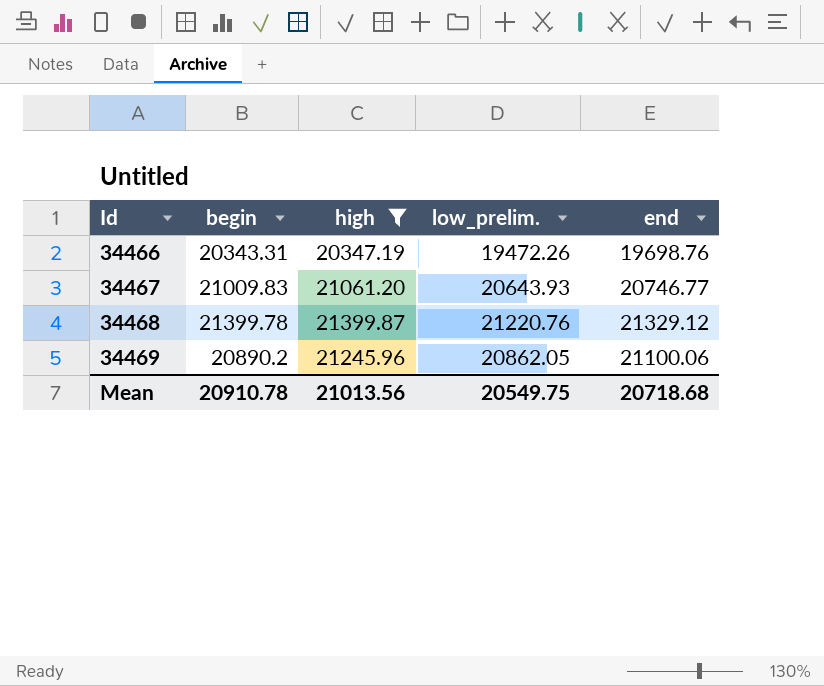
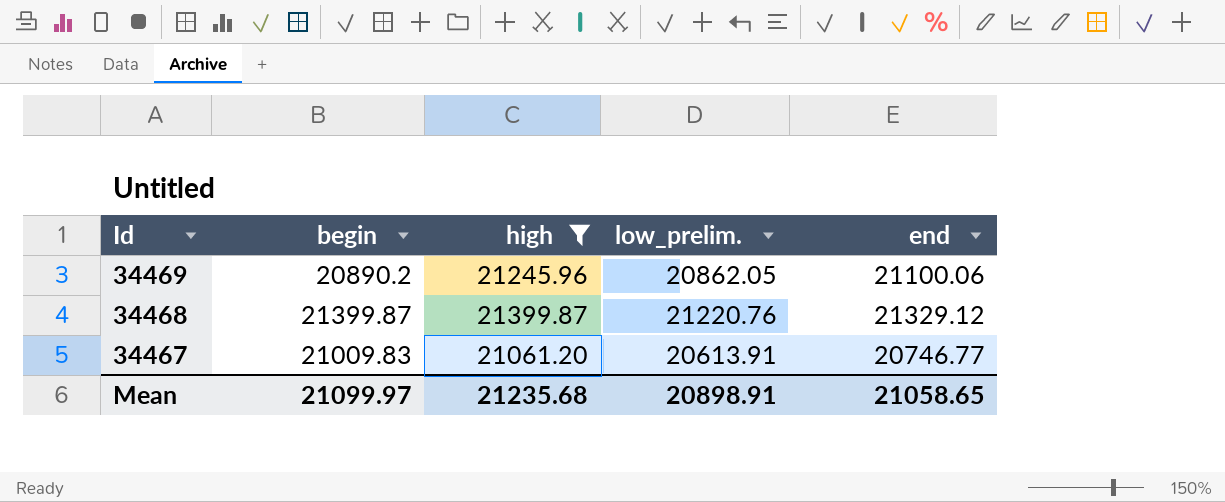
row order: Id ascending -> Id descending
row 34466: 20343.31 | 20347.19 | 19472.26 | 19698.76 -> none
34468 | begin: 21399.78 -> 21399.87
34467 | low_prelim.: 20643.93 -> 20613.91
Mean | begin: 20910.78 -> 21099.97
Mean | high: 21013.56 -> 21235.68
Mean | low_prelim.: 20549.75 -> 20898.91
Mean | end: 20718.68 -> 21058.65

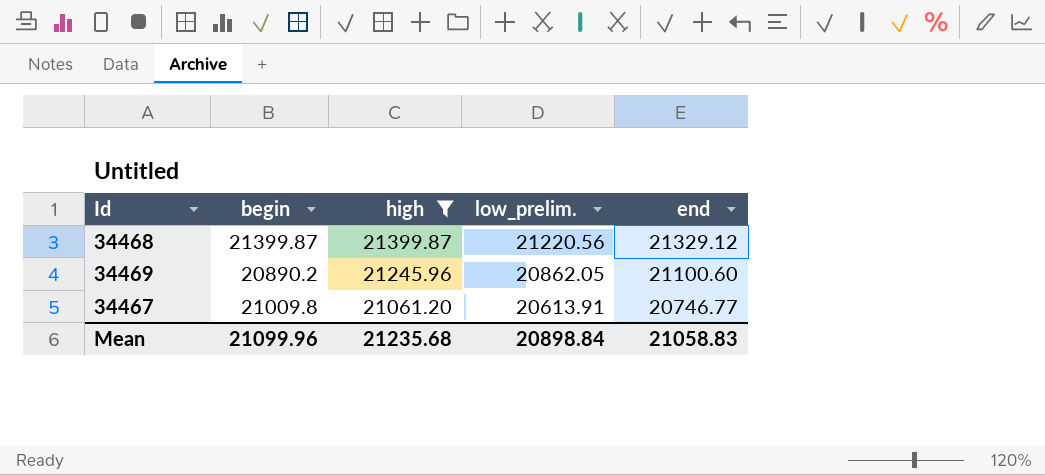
row order: Id descending -> high descending
34468 | low_prelim.: 21220.76 -> 21220.56
34469 | end: 21100.06 -> 21100.60
34467 | begin: 21009.83 -> 21009.8
Mean | begin: 21099.97 -> 21099.96
Mean | low_prelim.: 20898.91 -> 20898.84
Mean | end: 21058.65 -> 21058.83

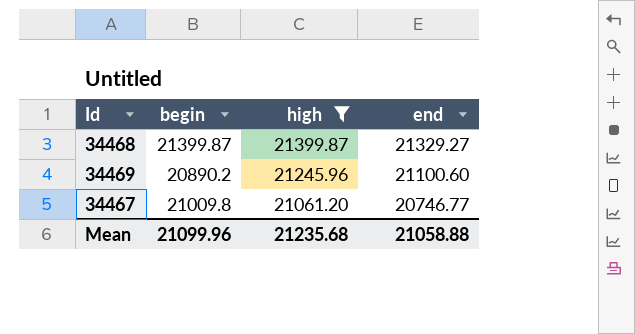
column low_prelim. | position: 4 -> none
34468 | end: 21329.12 -> 21329.27
Mean | end: 21058.83 -> 21058.88

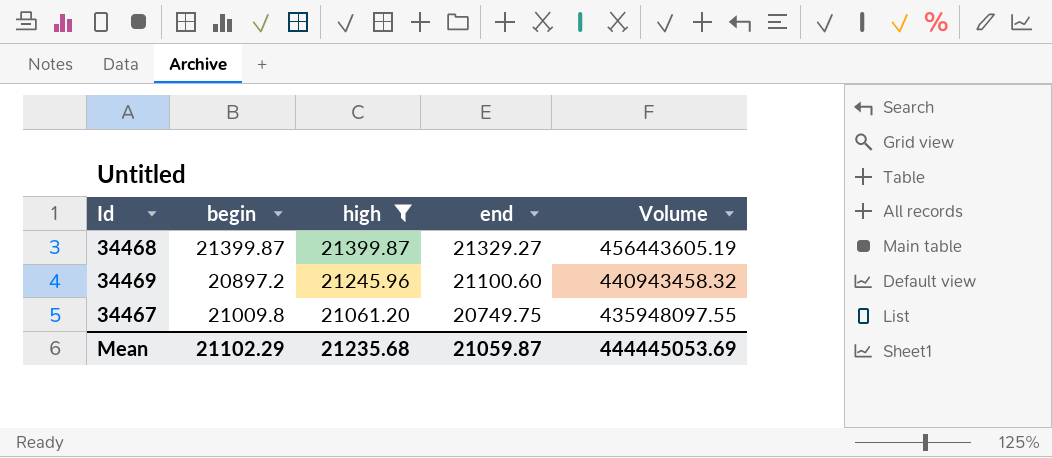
column Volume | formula: none -> [begin] * [end]
34469 | begin: 20890.2 -> 20897.2
34467 | end: 20746.77 -> 20749.75
Mean | begin: 21099.96 -> 21102.29
Mean | end: 21058.88 -> 21059.87

